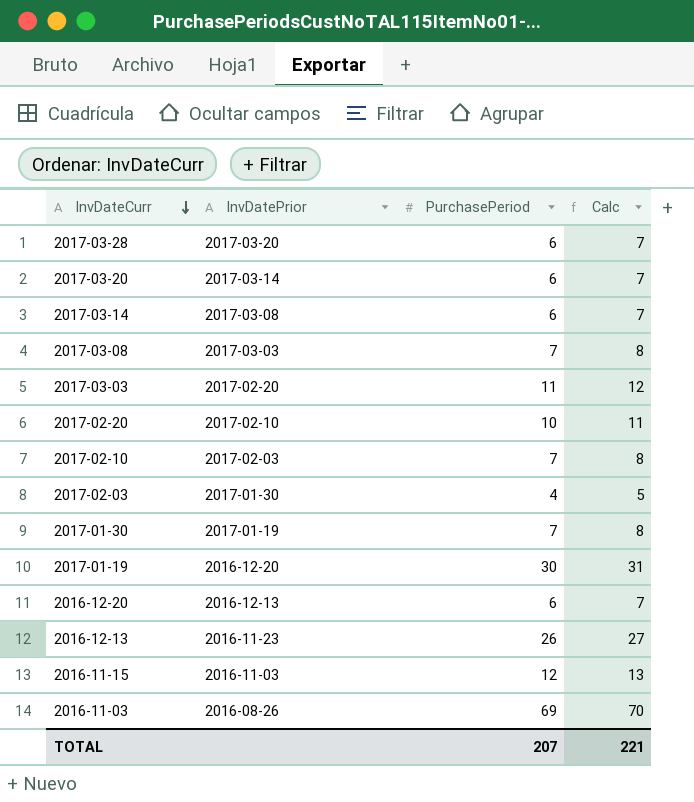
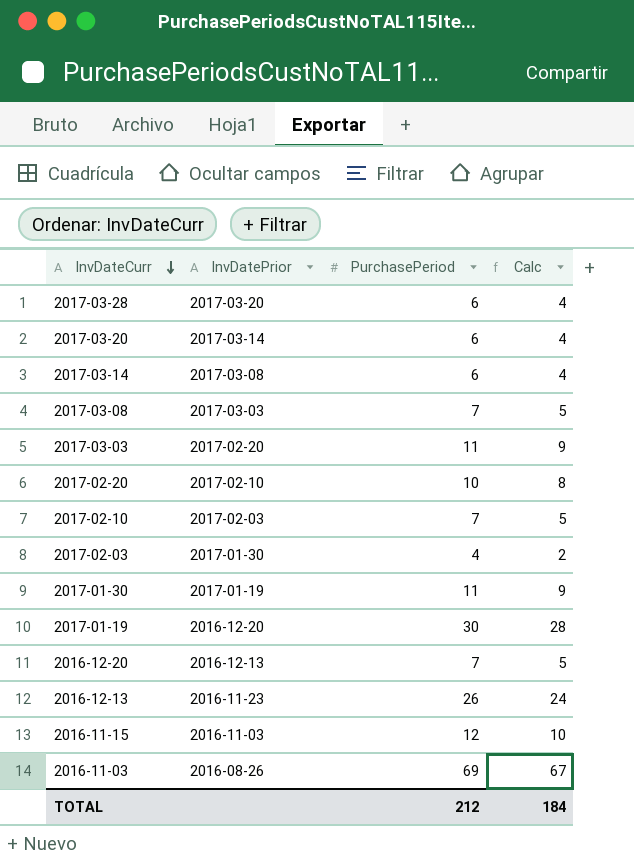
column Calc | formula: [PurchasePeriod] + 1 -> [PurchasePeriod] - 2
2017-01-30 | PurchasePeriod: 7 -> 11
2016-12-20 | PurchasePeriod: 6 -> 7
TOTAL | PurchasePeriod: 207 -> 212
TOTAL | Calc: 221 -> 184

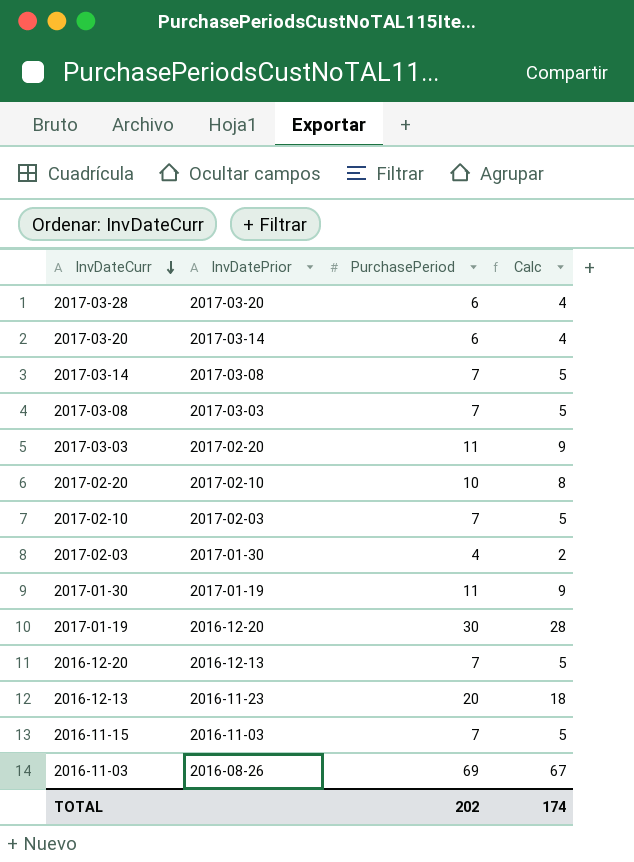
2017-03-14 | PurchasePeriod: 6 -> 7
2017-03-14 | Calc: 4 -> 5
2016-12-13 | PurchasePeriod: 26 -> 20
2016-12-13 | Calc: 24 -> 18
2016-11-15 | PurchasePeriod: 12 -> 7
2016-11-15 | Calc: 10 -> 5
TOTAL | PurchasePeriod: 212 -> 202
TOTAL | Calc: 184 -> 174

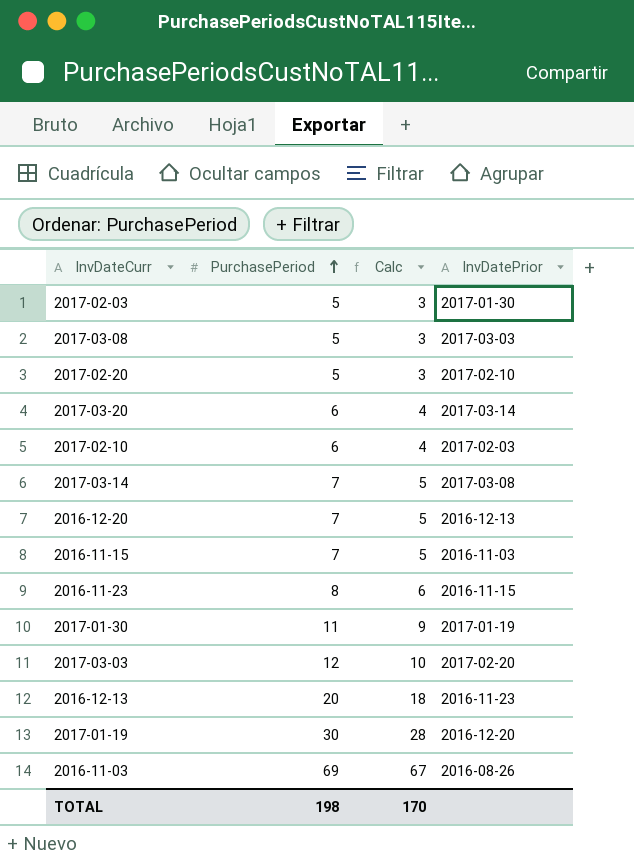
row order: InvDateCurr descending -> PurchasePeriod ascending
column InvDatePrior | position: 2 -> 4
row 2017-03-28: 2017-03-20 | 6 | 4 -> none
2017-02-03 | PurchasePeriod: 4 -> 5
2017-02-03 | Calc: 2 -> 3
2017-03-08 | PurchasePeriod: 7 -> 5
2017-03-08 | Calc: 5 -> 3
2017-02-20 | PurchasePeriod: 10 -> 5
2017-02-20 | Calc: 8 -> 3
2017-02-10 | PurchasePeriod: 7 -> 6
2017-02-10 | Calc: 5 -> 4
row 2016-11-23: none -> 8 | 6 | 2016-11-15
2017-03-03 | PurchasePeriod: 11 -> 12
2017-03-03 | Calc: 9 -> 10
TOTAL | PurchasePeriod: 202 -> 198
TOTAL | Calc: 174 -> 170

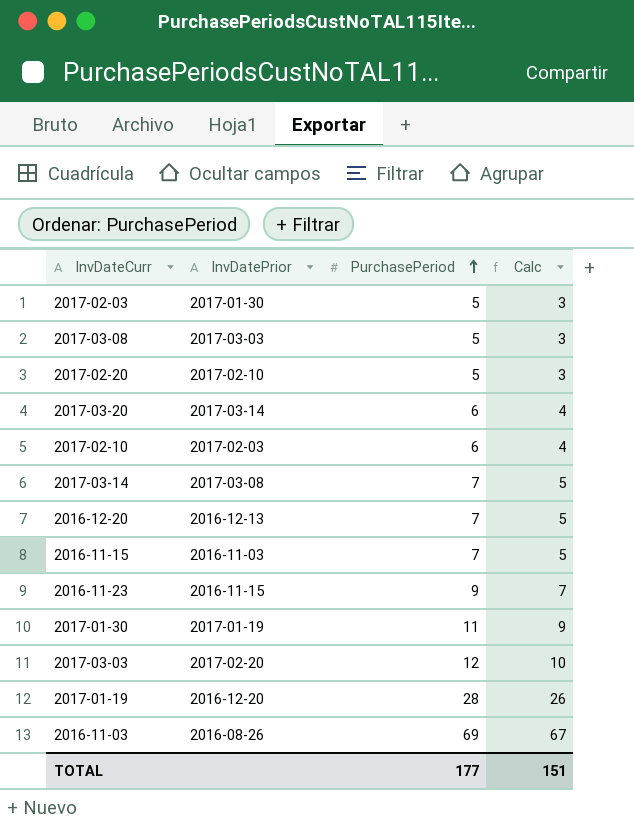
column InvDatePrior | position: 4 -> 2
row 2016-12-13: 20 | 18 | 2016-11-23 -> none
2016-11-23 | PurchasePeriod: 8 -> 9
2016-11-23 | Calc: 6 -> 7
2017-01-19 | PurchasePeriod: 30 -> 28
2017-01-19 | Calc: 28 -> 26
TOTAL | PurchasePeriod: 198 -> 177
TOTAL | Calc: 170 -> 151

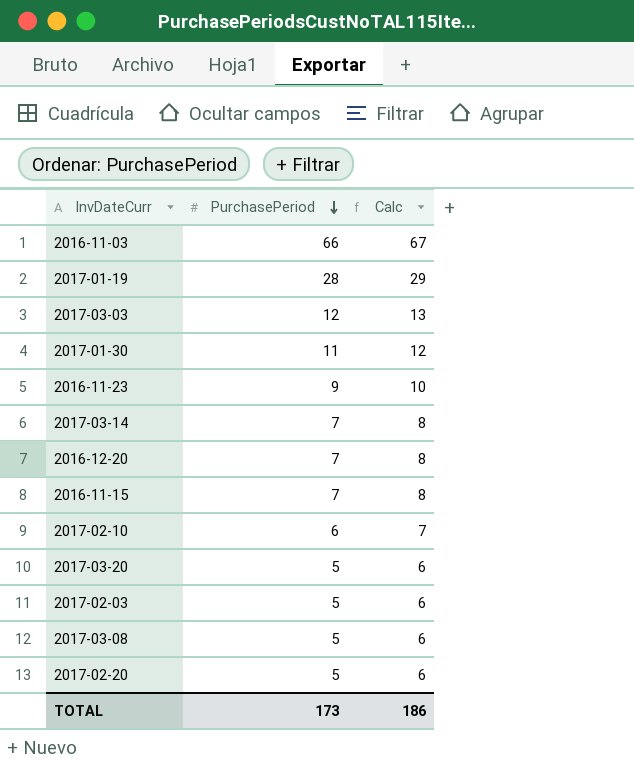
row order: PurchasePeriod ascending -> PurchasePeriod descending
column InvDatePrior | position: 2 -> none
column Calc | formula: [PurchasePeriod] - 2 -> [PurchasePeriod] + 1
2016-11-03 | PurchasePeriod: 69 -> 66
2017-03-20 | PurchasePeriod: 6 -> 5
TOTAL | PurchasePeriod: 177 -> 173
TOTAL | Calc: 151 -> 186

